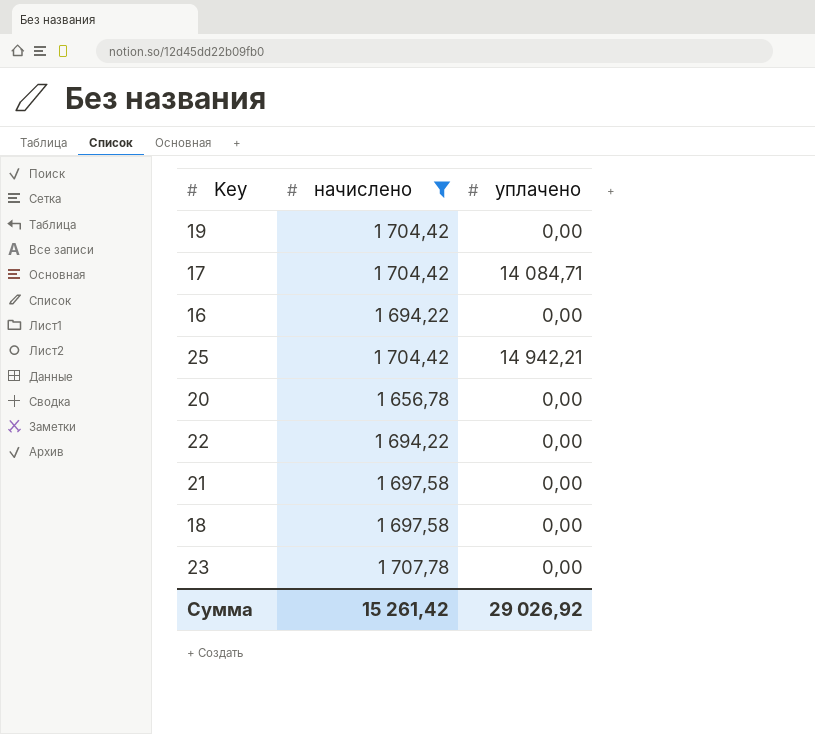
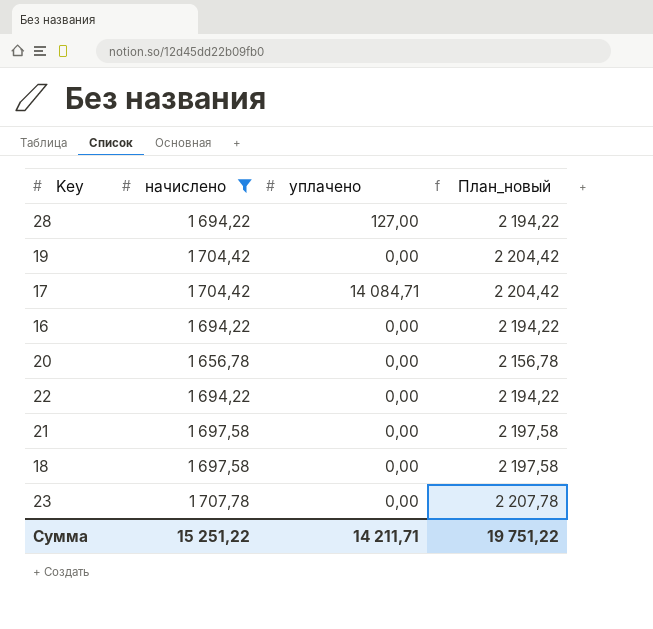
column План_новый | formula: none -> [начислено] + 500
row 25: 1 704,42 | 14 942,21 -> none
row 28: none -> 1 694,22 | 127,00 | 2 194,22
Сумма | начислено: 15 261,42 -> 15 251,22
Сумма | уплачено: 29 026,92 -> 14 211,71

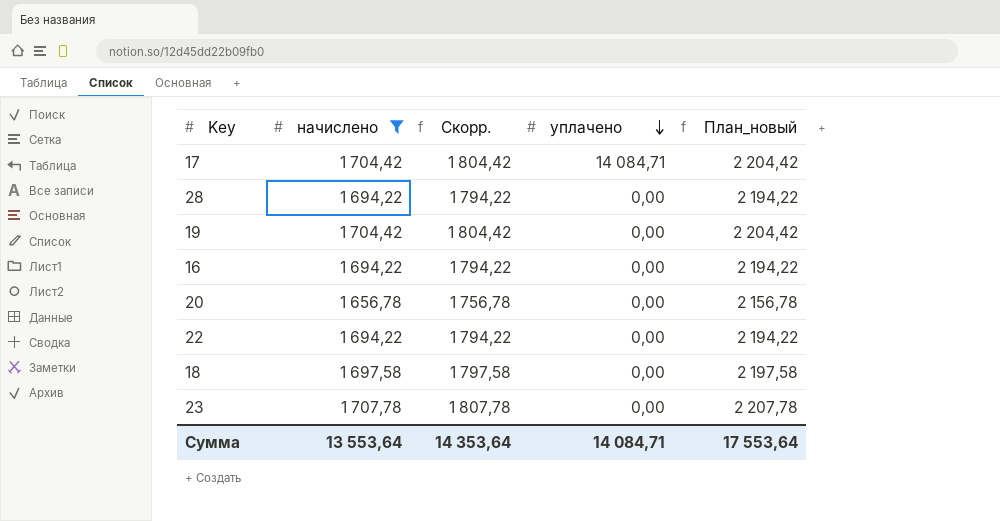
row order: none -> уплачено descending
column Скорр. | formula: none -> [начислено] + 100
row 21: 1 697,58 | 0,00 | 2 197,58 -> none
28 | уплачено: 127,00 -> 0,00
Сумма | начислено: 15 251,22 -> 13 553,64
Сумма | уплачено: 14 211,71 -> 14 084,71
Сумма | План_новый: 19 751,22 -> 17 553,64

